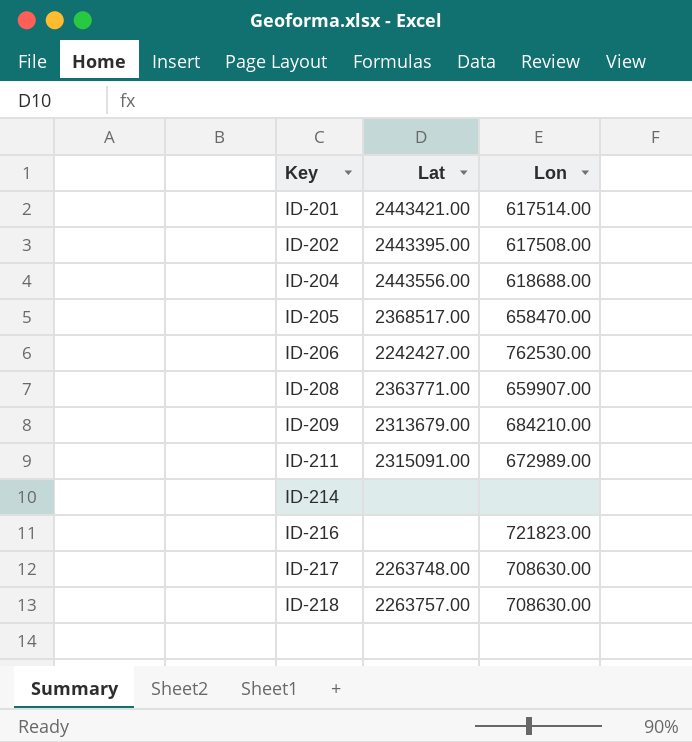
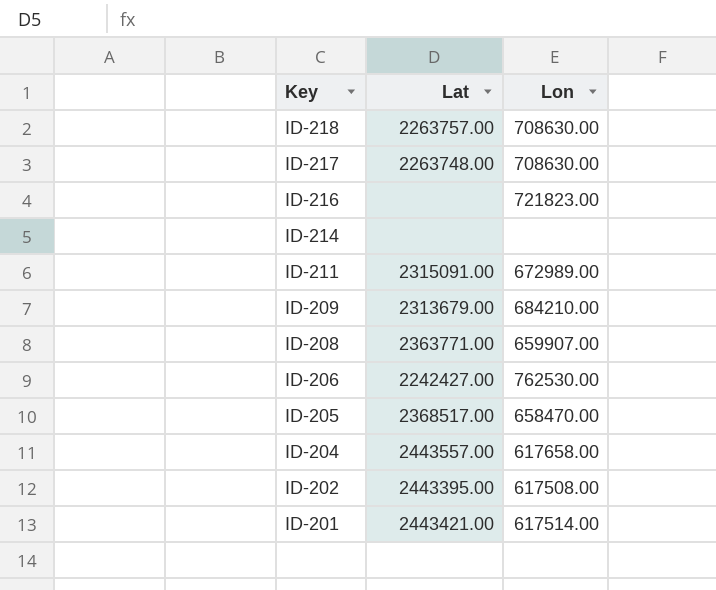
row order: Key ascending -> Key descending
ID-204 | Lat: 2443556.00 -> 2443557.00
ID-204 | Lon: 618688.00 -> 617658.00

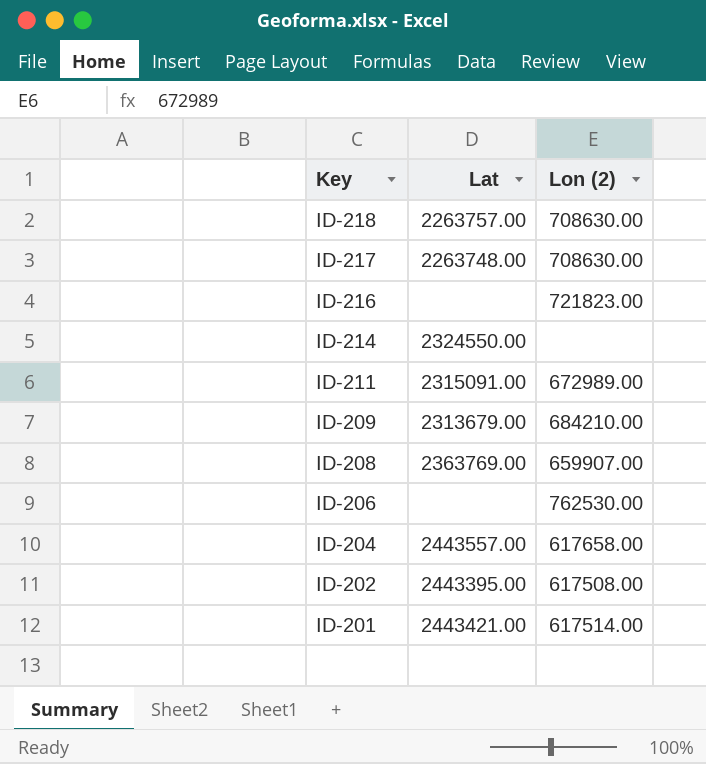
column name: Lon -> Lon (2)
row ID-205: 2368517.00 | 658470.00 -> none
ID-214 | Lat: none -> 2324550.00
ID-208 | Lat: 2363771.00 -> 2363769.00
ID-206 | Lat: 2242427.00 -> none

